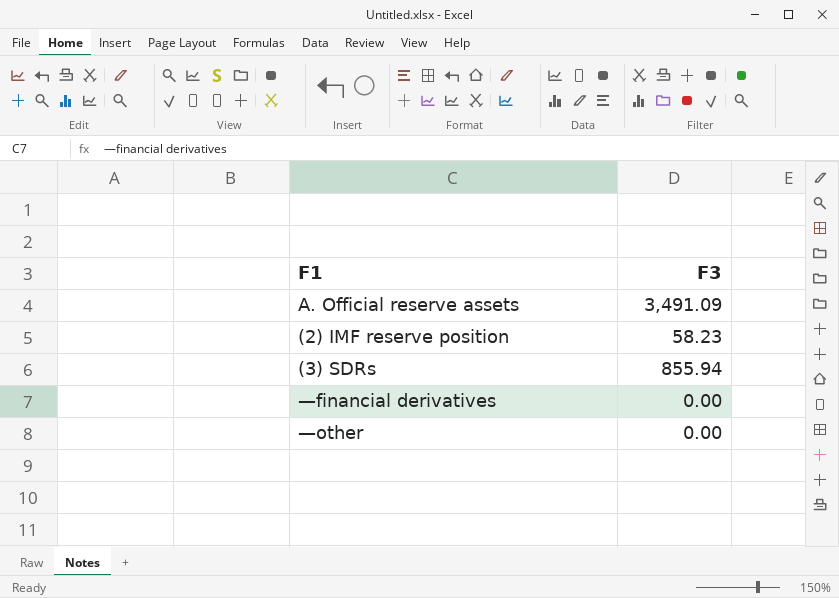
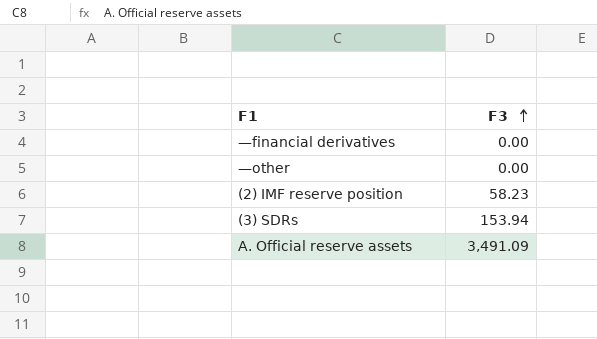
row order: none -> F3 ascending
(3) SDRs | F3: 855.94 -> 153.94

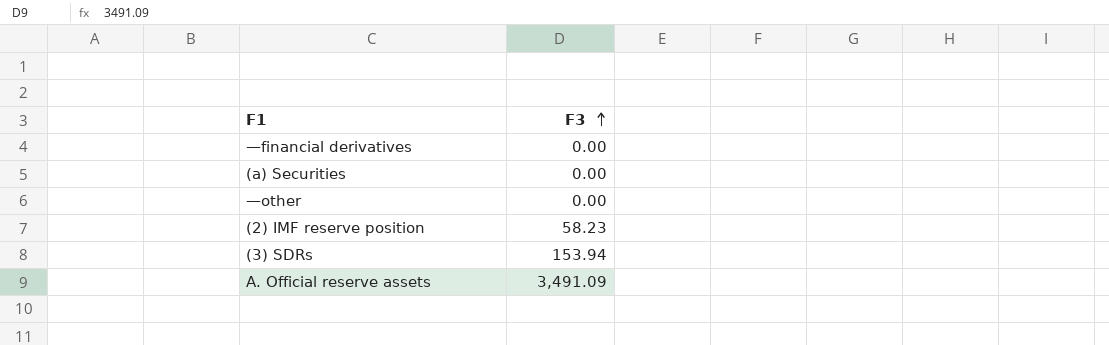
row (a) Securities: none -> 0.00

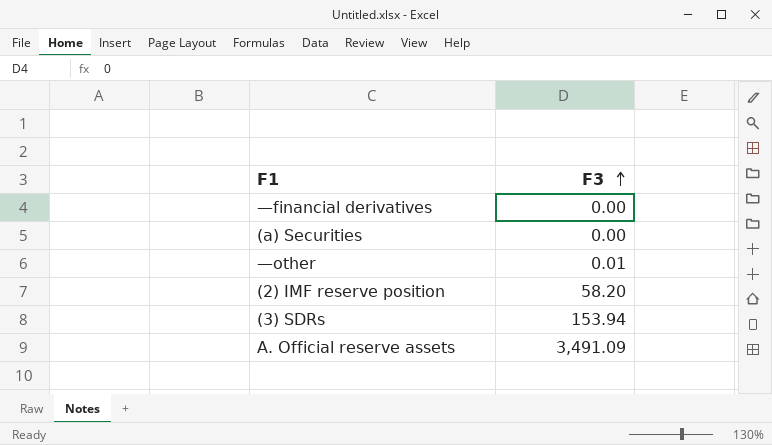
—other | F3: 0.00 -> 0.01
(2) IMF reserve position | F3: 58.23 -> 58.20

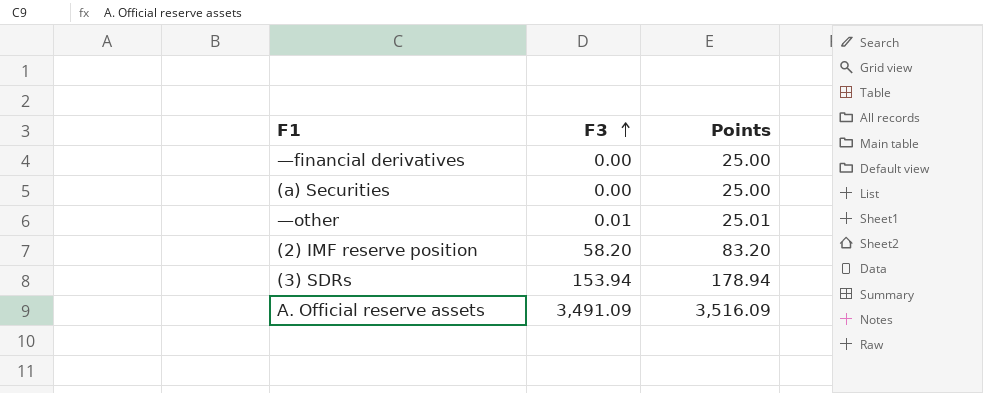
column Points | formula: none -> [F3] + 25

